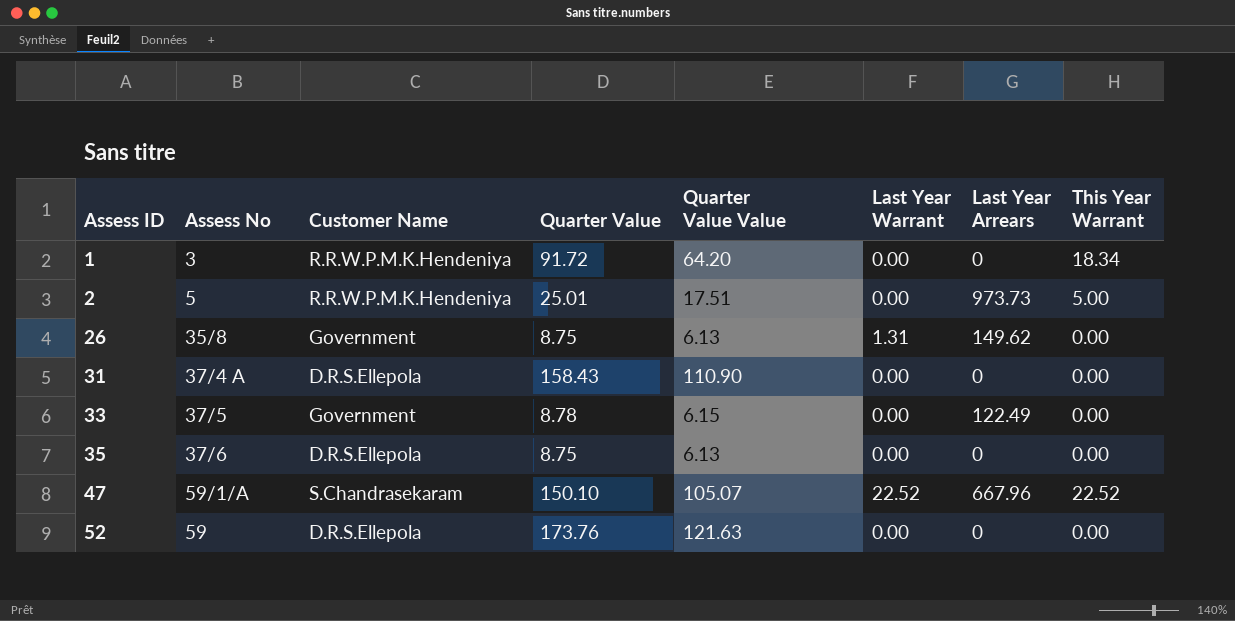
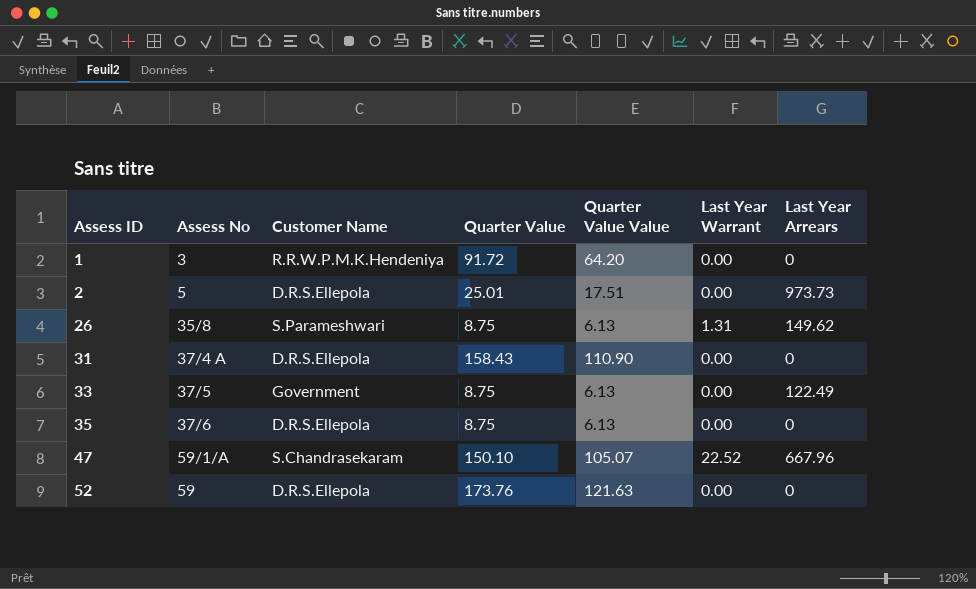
column This Year Warrant | position: 8 -> none
2 | Customer Name: R.R.W.P.M.K.Hendeniya -> D.R.S.Ellepola
26 | Customer Name: Government -> S.Parameshwari
33 | Quarter Value: 8.78 -> 8.75
33 | Quarter Value Value: 6.15 -> 6.13

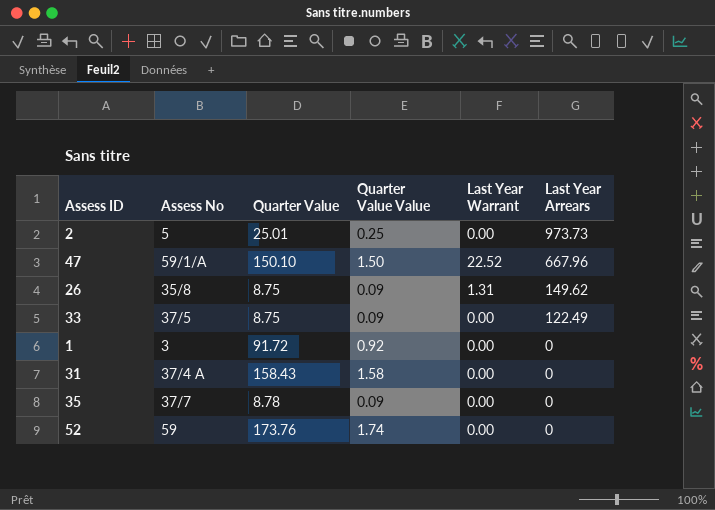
row order: Assess ID ascending -> Last Year Arrears descending
column Customer Name | position: 3 -> none
column Quarter Value Value | formula: [Quarter Value] * 0.7 -> [Quarter Value] * 0.01
35 | Assess No: 37/6 -> 37/7
35 | Quarter Value: 8.75 -> 8.78

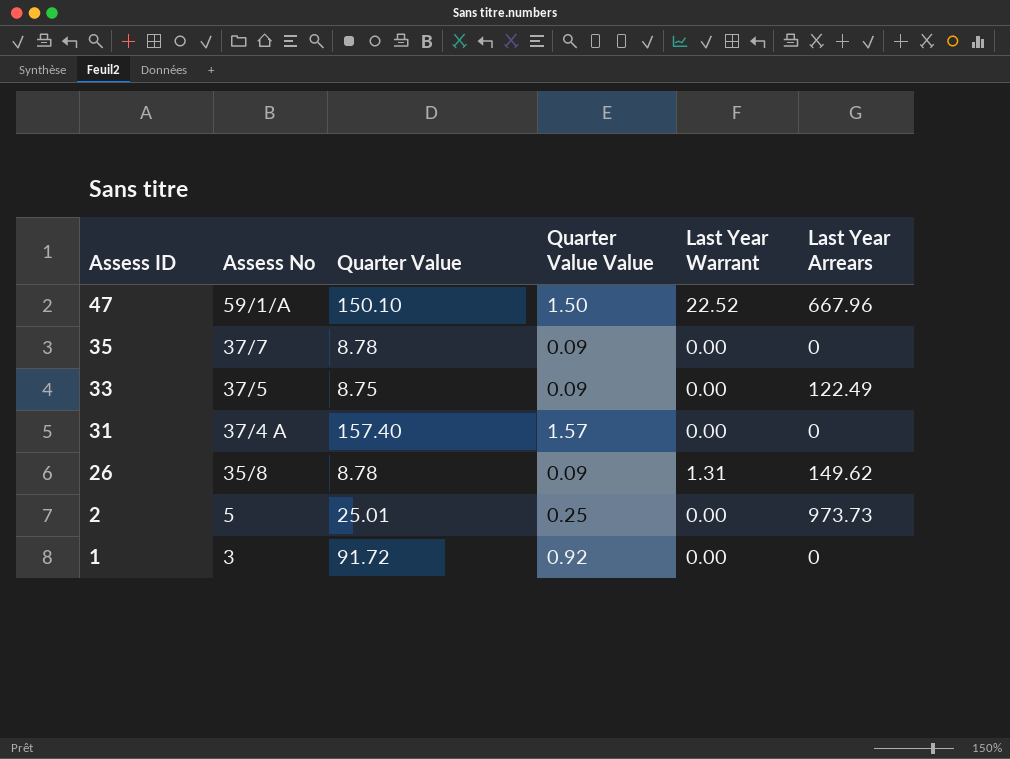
row order: Last Year Arrears descending -> Assess ID descending
row 52: 59 | 173.76 | 1.74 | 0.00 | 0 -> none
31 | Quarter Value: 158.43 -> 157.40
31 | Quarter Value Value: 1.58 -> 1.57
26 | Quarter Value: 8.75 -> 8.78

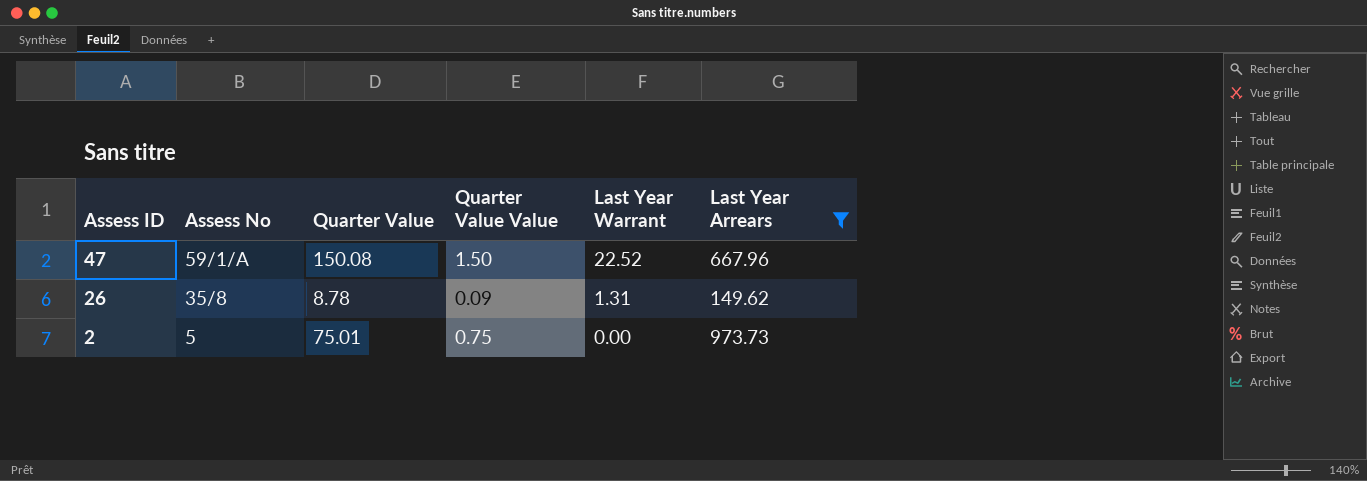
filter: none -> Last Year Arrears >= 149.62
47 | Quarter Value: 150.10 -> 150.08
2 | Quarter Value: 25.01 -> 75.01
2 | Quarter Value Value: 0.25 -> 0.75

